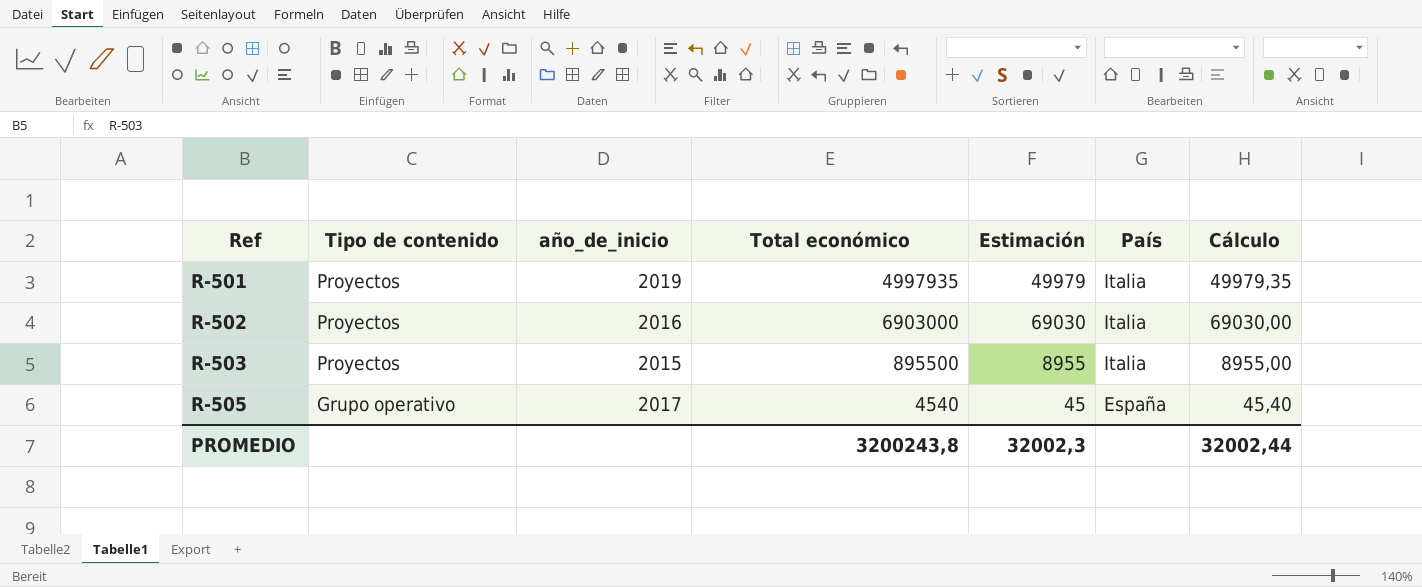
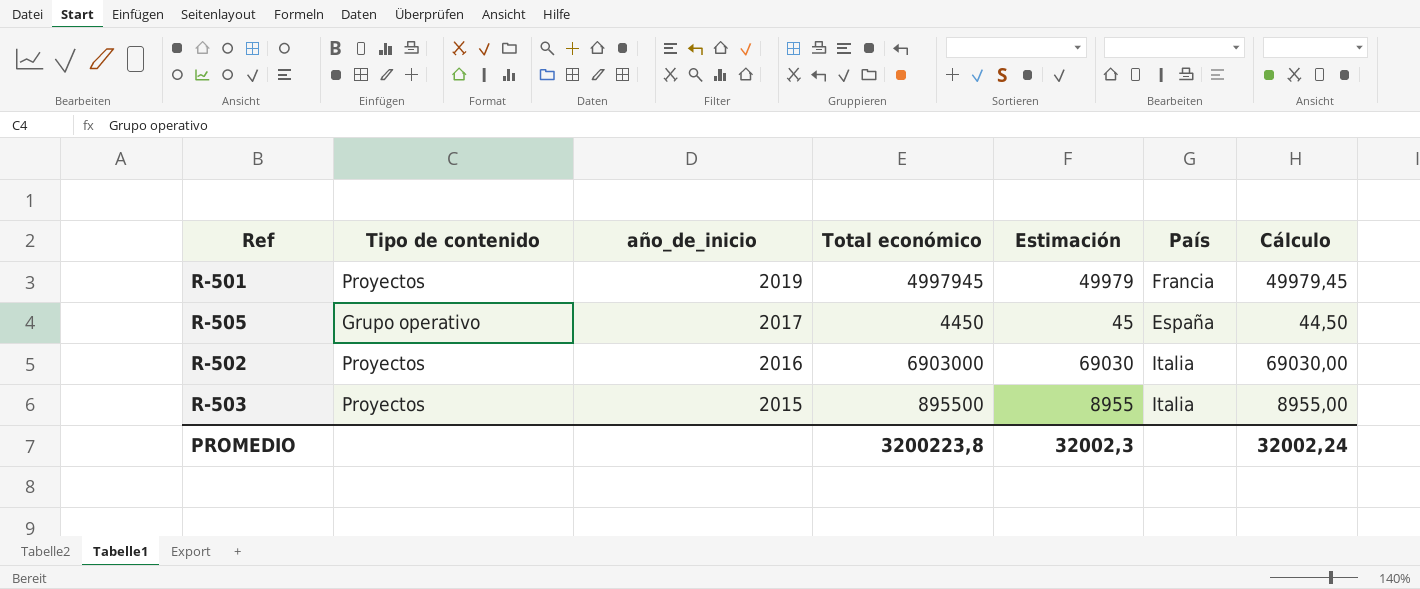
row order: Ref ascending -> año_de_inicio descending
R-501 | Total económico: 4997935 -> 4997945
R-501 | País: Italia -> Francia
R-501 | Cálculo: 49979,35 -> 49979,45
R-505 | Total económico: 4540 -> 4450
R-505 | Cálculo: 45,40 -> 44,50
PROMEDIO | Total económico: 3200243,8 -> 3200223,8
PROMEDIO | Cálculo: 32002,44 -> 32002,24

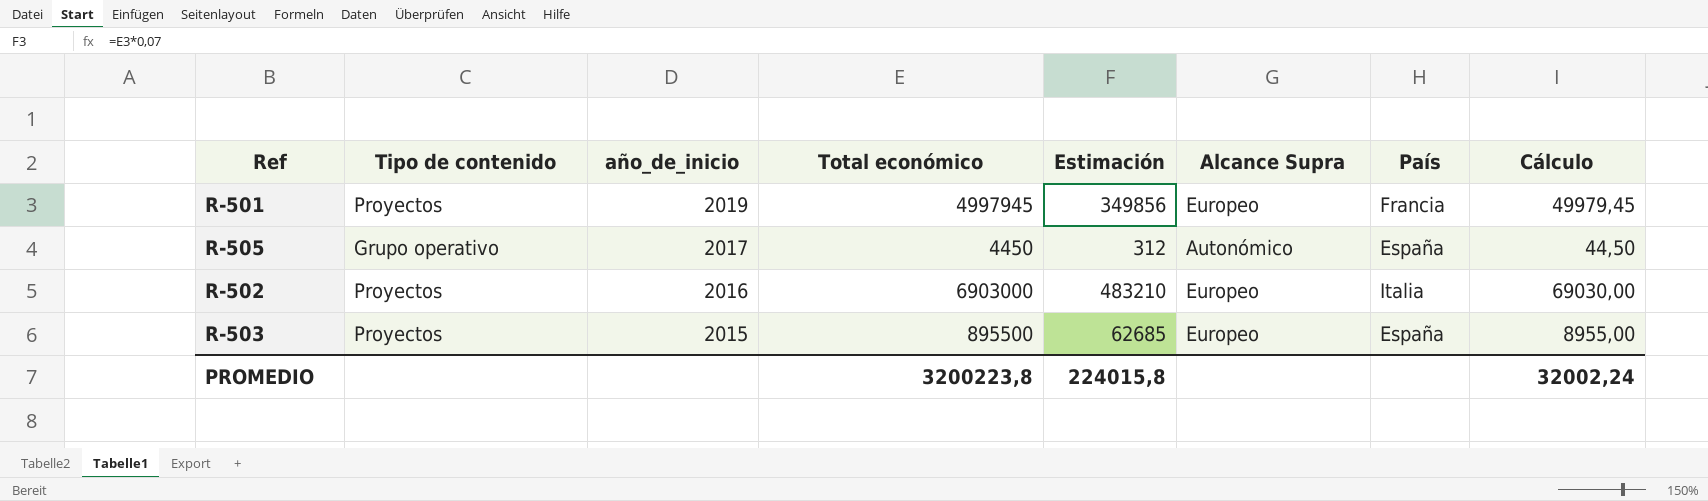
column Estimación | formula: [Total económico] * 0,01 -> [Total económico] * 0,07
column Alcance Supra | position: none -> 6
R-503 | País: Italia -> España
PROMEDIO | Estimación: 32002,3 -> 224015,8

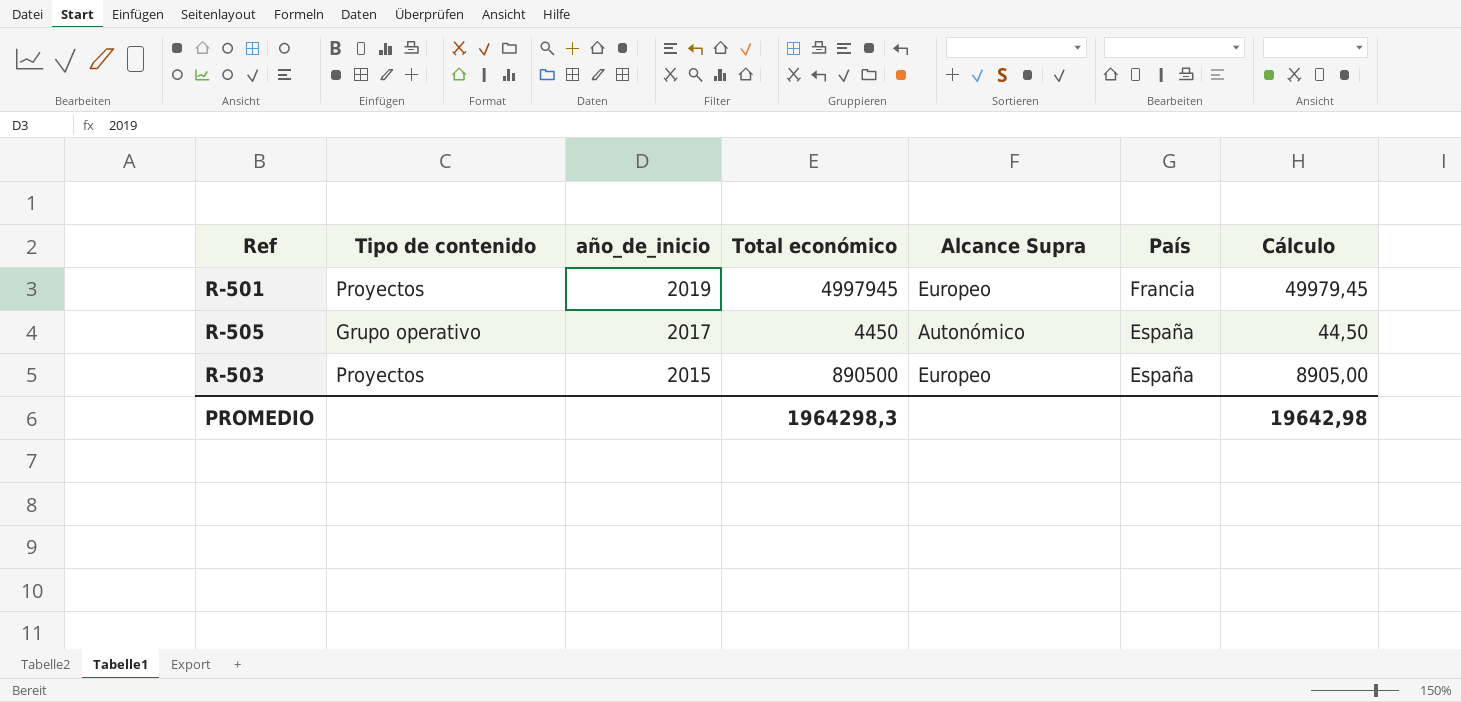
column Estimación | formula: [Total económico] * 0,07 -> none
row R-502: Proyectos | 2016 | 6903000 | 483210 | Europeo | Italia | 69030,00 -> none
R-503 | Total económico: 895500 -> 890500
R-503 | Cálculo: 8955,00 -> 8905,00
PROMEDIO | Total económico: 3200223,8 -> 1964298,3
PROMEDIO | Cálculo: 32002,24 -> 19642,98

